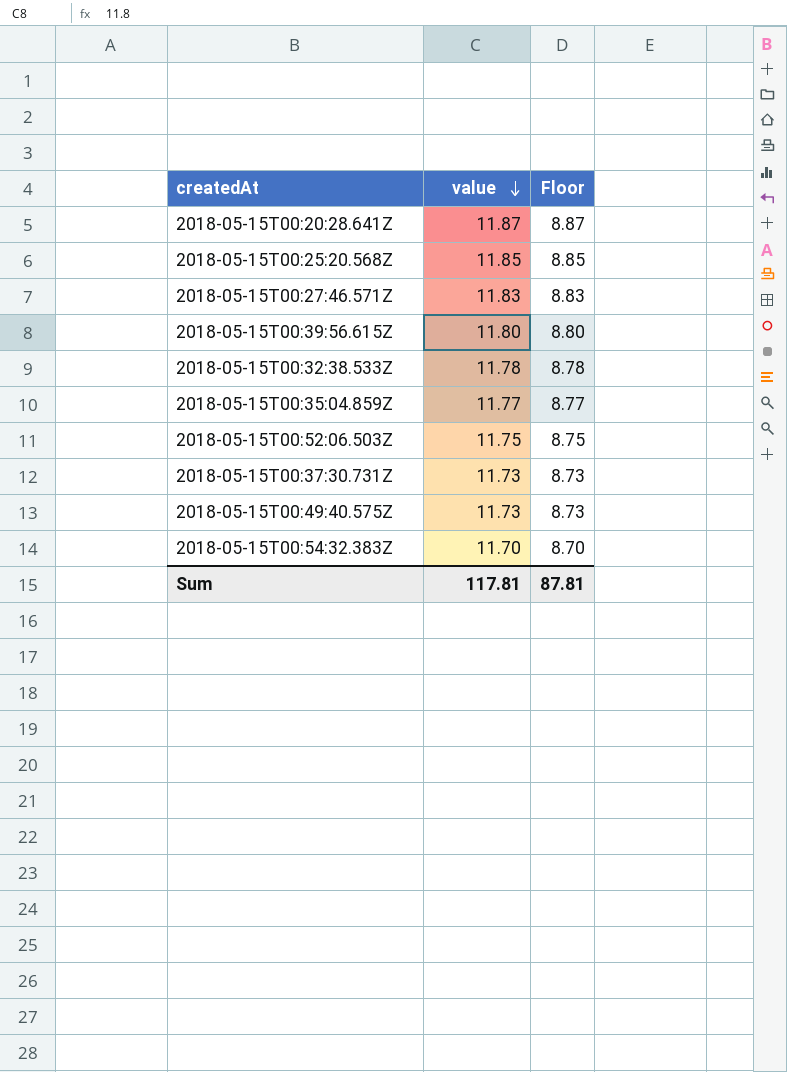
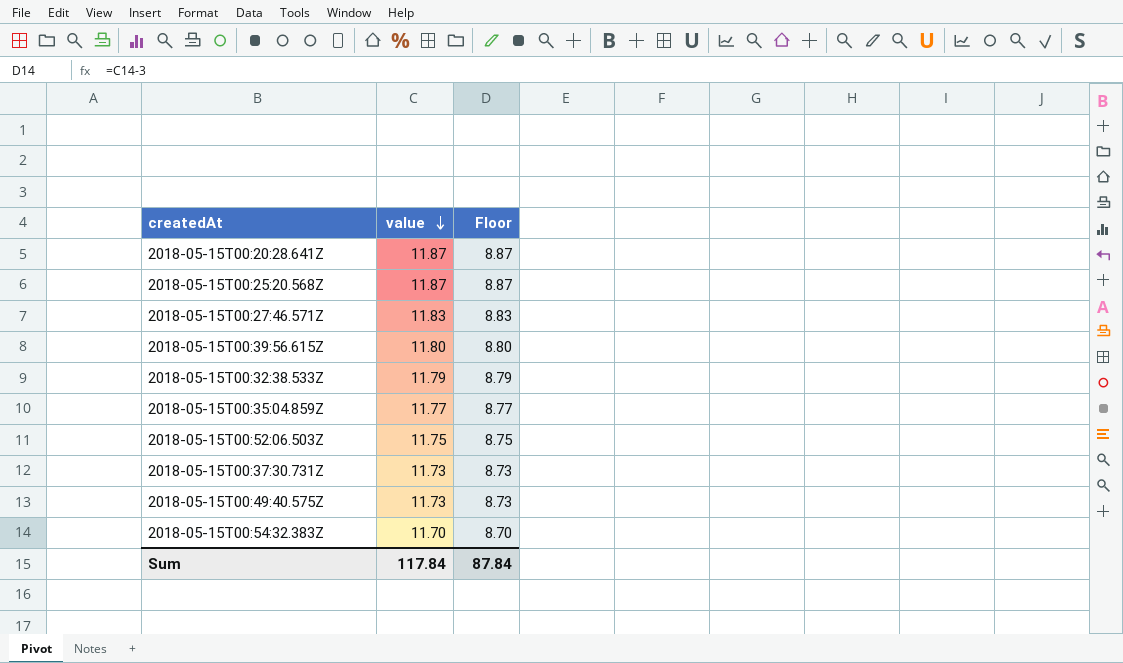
2018-05-15T00:25:20.568Z | value: 11.85 -> 11.87
2018-05-15T00:25:20.568Z | Floor: 8.85 -> 8.87
2018-05-15T00:32:38.533Z | value: 11.78 -> 11.79
2018-05-15T00:32:38.533Z | Floor: 8.78 -> 8.79
Sum | value: 117.81 -> 117.84
Sum | Floor: 87.81 -> 87.84

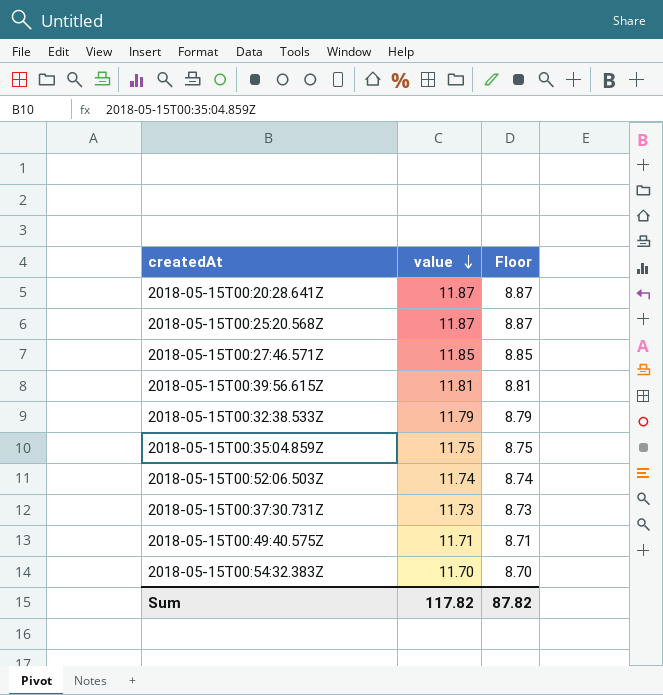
2018-05-15T00:27:46.571Z | value: 11.83 -> 11.85
2018-05-15T00:27:46.571Z | Floor: 8.83 -> 8.85
2018-05-15T00:39:56.615Z | value: 11.80 -> 11.81
2018-05-15T00:39:56.615Z | Floor: 8.80 -> 8.81
2018-05-15T00:35:04.859Z | value: 11.77 -> 11.75
2018-05-15T00:35:04.859Z | Floor: 8.77 -> 8.75
2018-05-15T00:52:06.503Z | value: 11.75 -> 11.74
2018-05-15T00:52:06.503Z | Floor: 8.75 -> 8.74
2018-05-15T00:49:40.575Z | value: 11.73 -> 11.71
2018-05-15T00:49:40.575Z | Floor: 8.73 -> 8.71
Sum | value: 117.84 -> 117.82
Sum | Floor: 87.84 -> 87.82

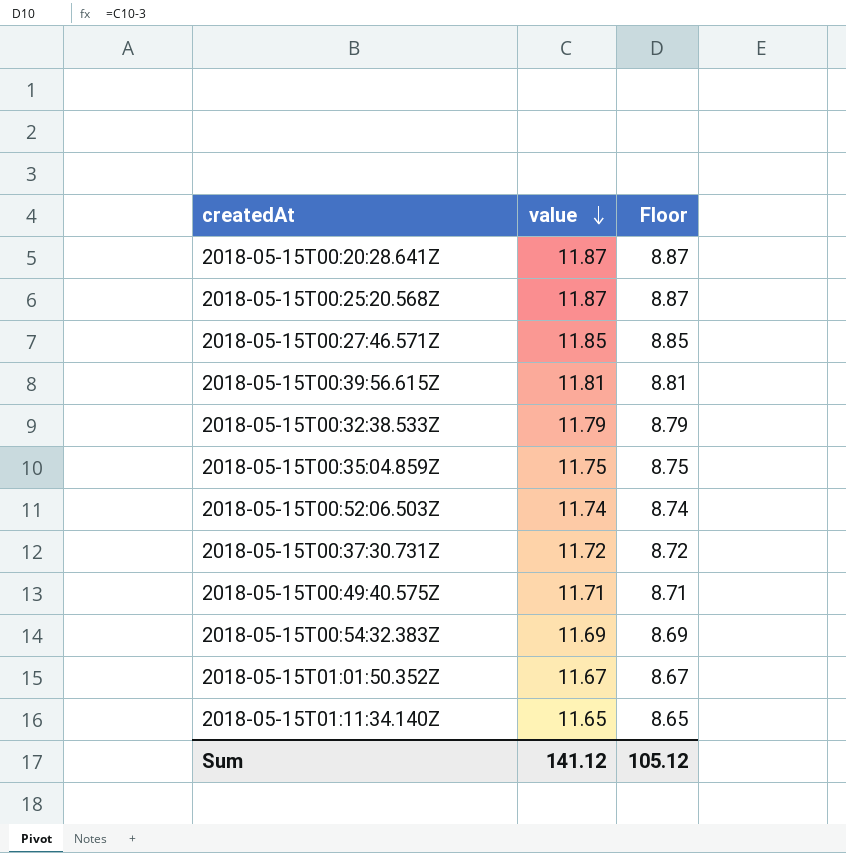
2018-05-15T00:37:30.731Z | value: 11.73 -> 11.72
2018-05-15T00:37:30.731Z | Floor: 8.73 -> 8.72
2018-05-15T00:54:32.383Z | value: 11.70 -> 11.69
2018-05-15T00:54:32.383Z | Floor: 8.70 -> 8.69
row 2018-05-15T01:01:50.352Z: none -> 11.67 | 8.67
row 2018-05-15T01:11:34.140Z: none -> 11.65 | 8.65
Sum | value: 117.82 -> 141.12
Sum | Floor: 87.82 -> 105.12

